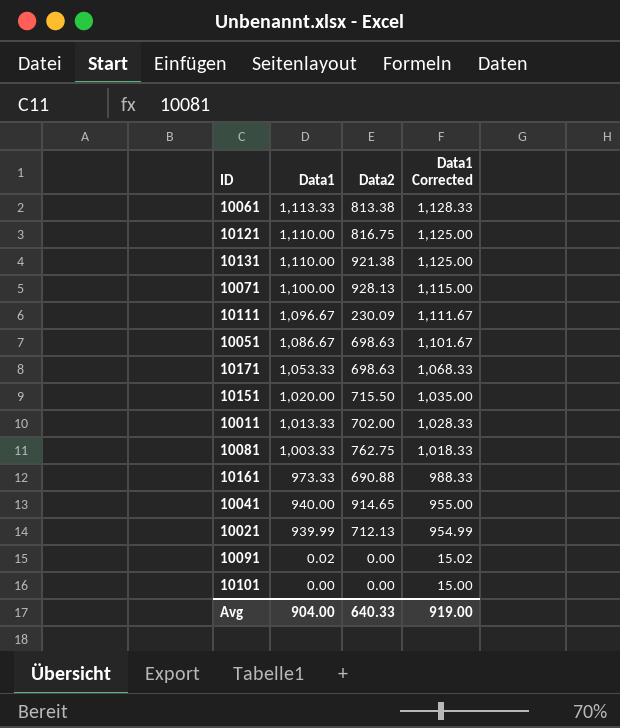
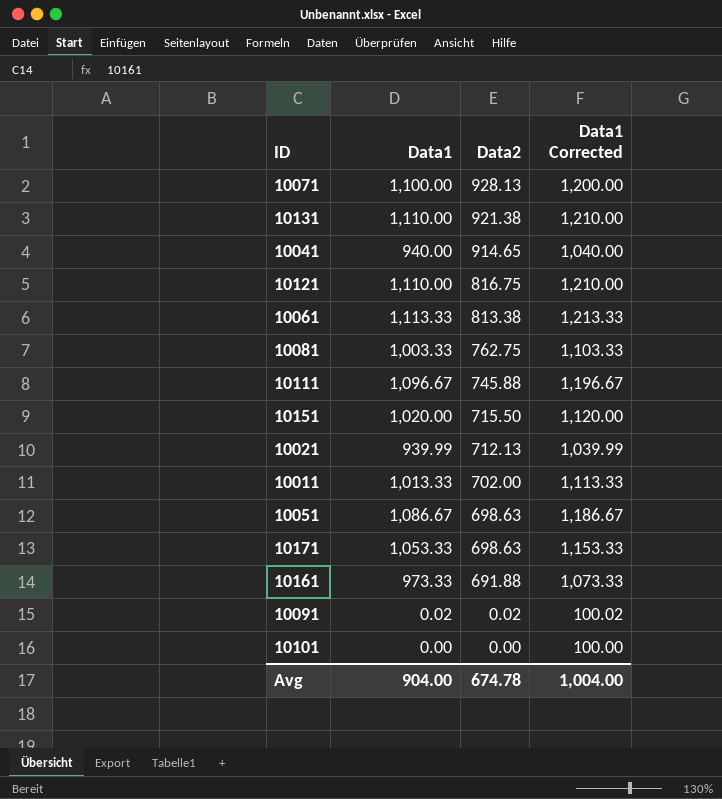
row order: Data1 descending -> Data2 descending
column Data1 Corrected | formula: [Data1] + 15 -> [Data1] + 100
10111 | Data2: 230.09 -> 745.88
10161 | Data2: 690.88 -> 691.88
10091 | Data2: 0.00 -> 0.02
Avg | Data2: 640.33 -> 674.78
Avg | Data1 Corrected: 919.00 -> 1,004.00

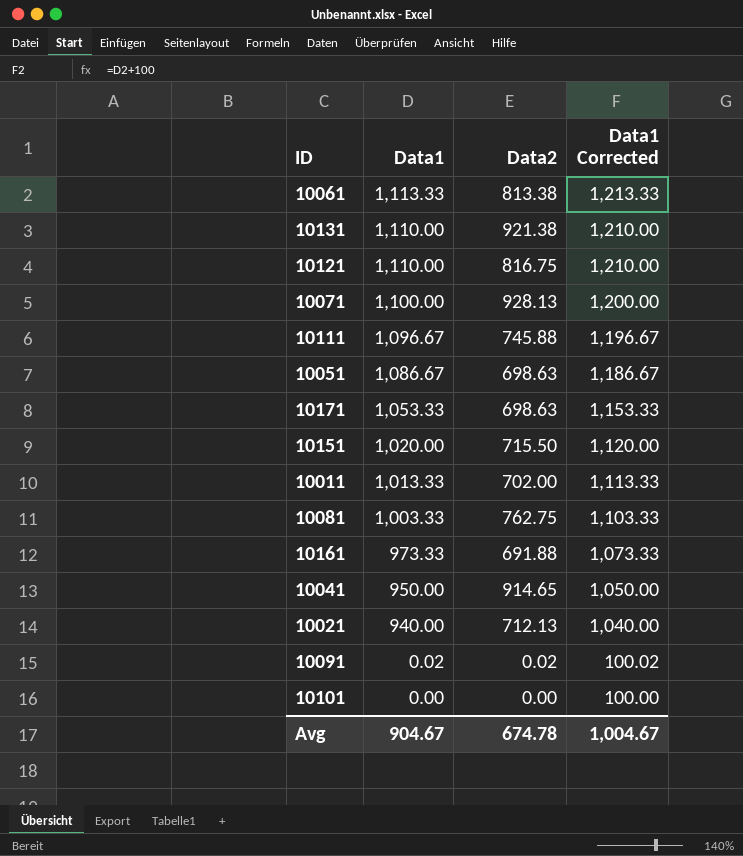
row order: Data2 descending -> Data1 descending
10041 | Data1: 940.00 -> 950.00
10041 | Data1 Corrected: 1,040.00 -> 1,050.00
10021 | Data1: 939.99 -> 940.00
10021 | Data1 Corrected: 1,039.99 -> 1,040.00
Avg | Data1: 904.00 -> 904.67
Avg | Data1 Corrected: 1,004.00 -> 1,004.67

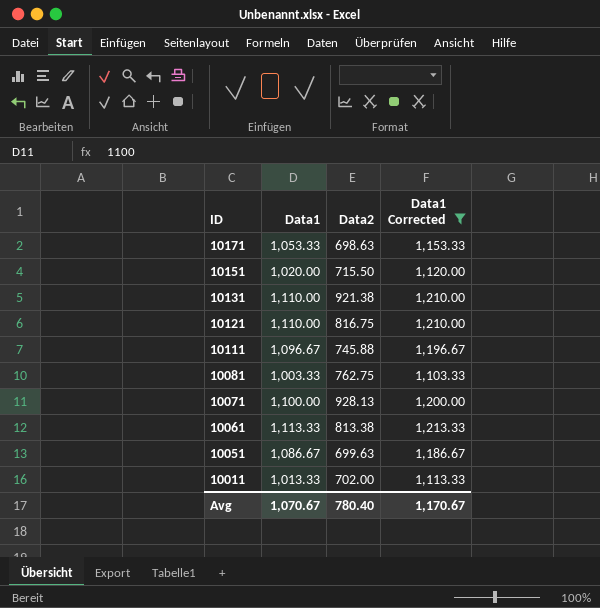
filter: none -> Data1 Corrected >= 1,103.33
row order: Data1 descending -> ID descending
10051 | Data2: 698.63 -> 699.63
Avg | Data1: 904.67 -> 1,070.67
Avg | Data2: 674.78 -> 780.40
Avg | Data1 Corrected: 1,004.67 -> 1,170.67

